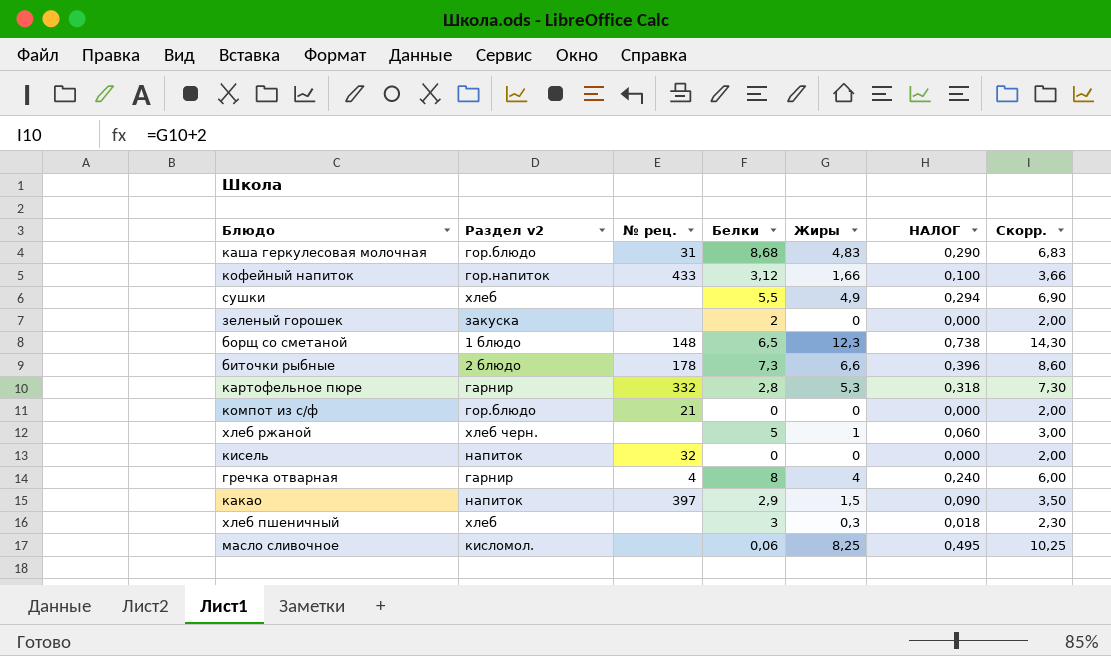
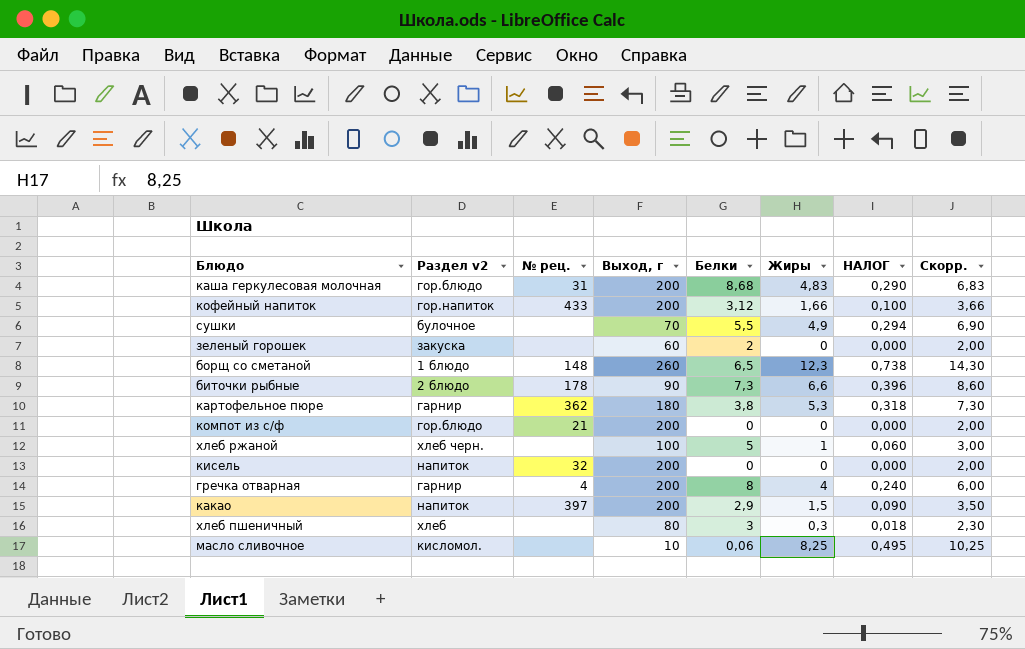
column Выход, г | position: none -> 4
сушки | Раздел v2: хлеб -> булочное
картофельное пюре | № рец.: 332 -> 362
картофельное пюре | Белки: 2,8 -> 3,8

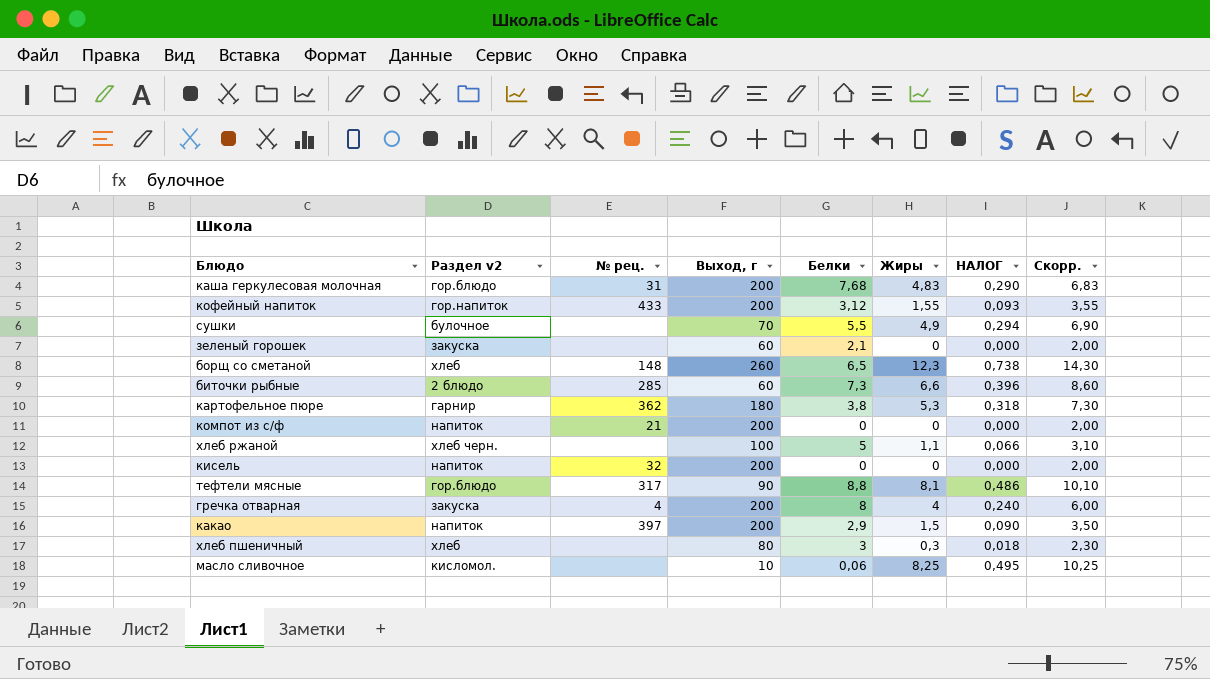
каша геркулесовая молочная | Белки: 8,68 -> 7,68
кофейный напиток | Жиры: 1,66 -> 1,55
кофейный напиток | НАЛОГ: 0,100 -> 0,093
кофейный напиток | Скорр.: 3,66 -> 3,55
зеленый горошек | Белки: 2 -> 2,1
борщ со сметаной | Раздел v2: 1 блюдо -> хлеб
биточки рыбные | № рец.: 178 -> 285
биточки рыбные | Выход, г: 90 -> 60
компот из с/ф | Раздел v2: гор.блюдо -> напиток
хлеб ржаной | Жиры: 1 -> 1,1
хлеб ржаной | НАЛОГ: 0,060 -> 0,066
хлеб ржаной | Скорр.: 3,00 -> 3,10
row тефтели мясные: none -> гор.блюдо | 317 | 90 | 8,8 | 8,1 | 0,486 | 10,10
гречка отварная | Раздел v2: гарнир -> закуска

